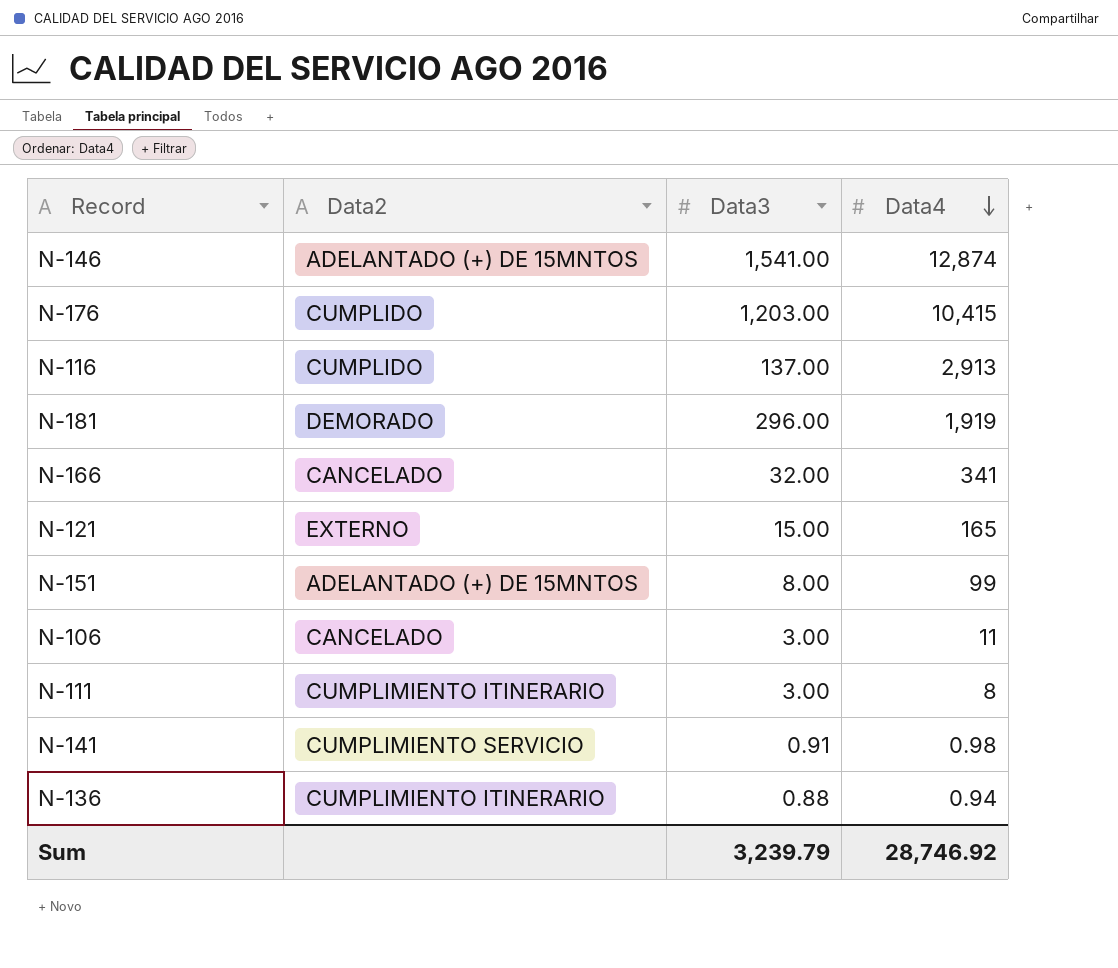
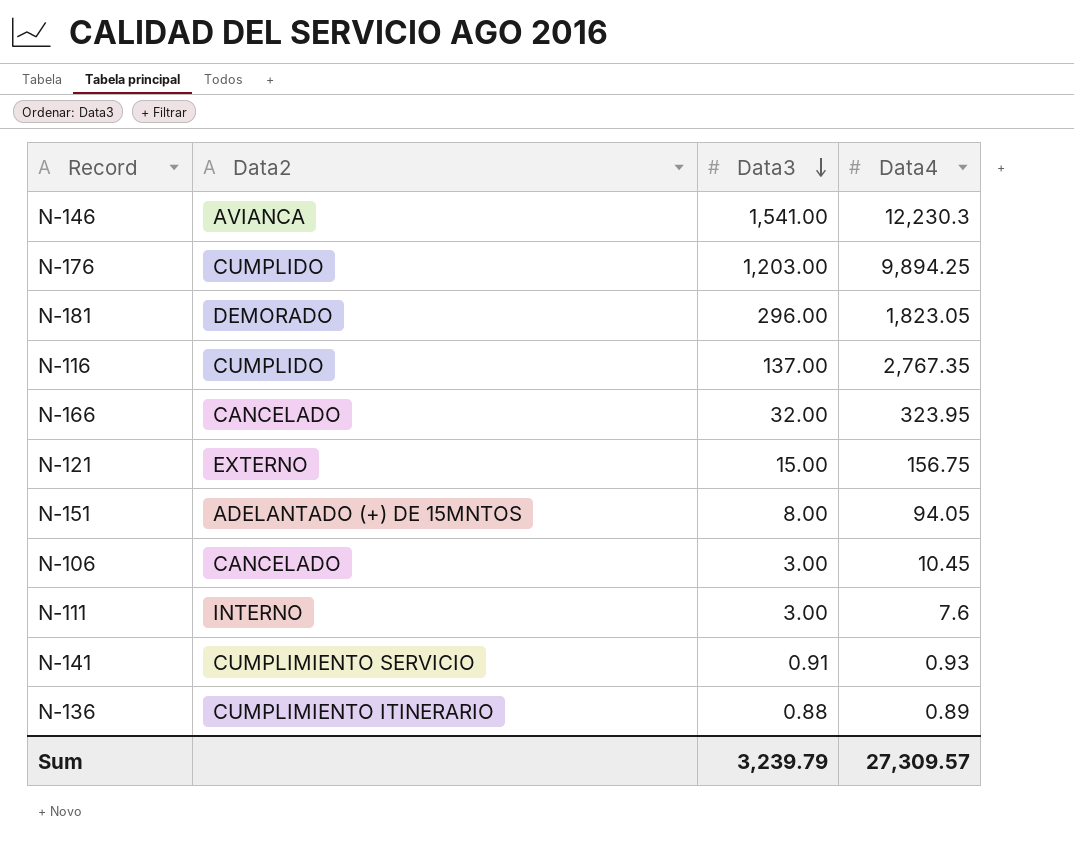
row order: Data4 descending -> Data3 descending
N-146 | Data2: ADELANTADO (+) DE 15MNTOS -> AVIANCA
N-146 | Data4: 12,874 -> 12,230.3
N-176 | Data4: 10,415 -> 9,894.25
N-181 | Data4: 1,919 -> 1,823.05
N-116 | Data4: 2,913 -> 2,767.35
N-166 | Data4: 341 -> 323.95
N-121 | Data4: 165 -> 156.75
N-151 | Data4: 99 -> 94.05
N-106 | Data4: 11 -> 10.45
N-111 | Data2: CUMPLIMIENTO ITINERARIO -> INTERNO
N-111 | Data4: 8 -> 7.6
N-141 | Data4: 0.98 -> 0.93
N-136 | Data4: 0.94 -> 0.89
Sum | Data4: 28,746.92 -> 27,309.57

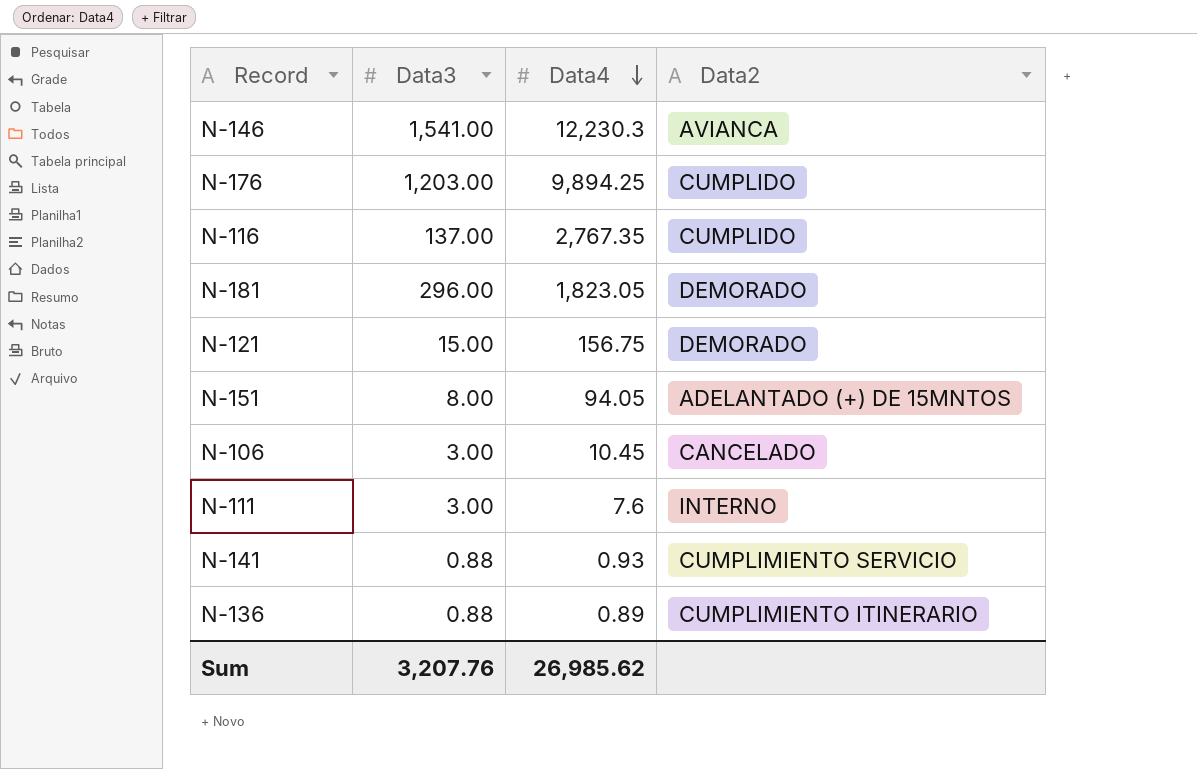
row order: Data3 descending -> Data4 descending
column Data2 | position: 2 -> 4
row N-166: CANCELADO | 32.00 | 323.95 -> none
N-121 | Data2: EXTERNO -> DEMORADO
N-141 | Data3: 0.91 -> 0.88
Sum | Data3: 3,239.79 -> 3,207.76
Sum | Data4: 27,309.57 -> 26,985.62

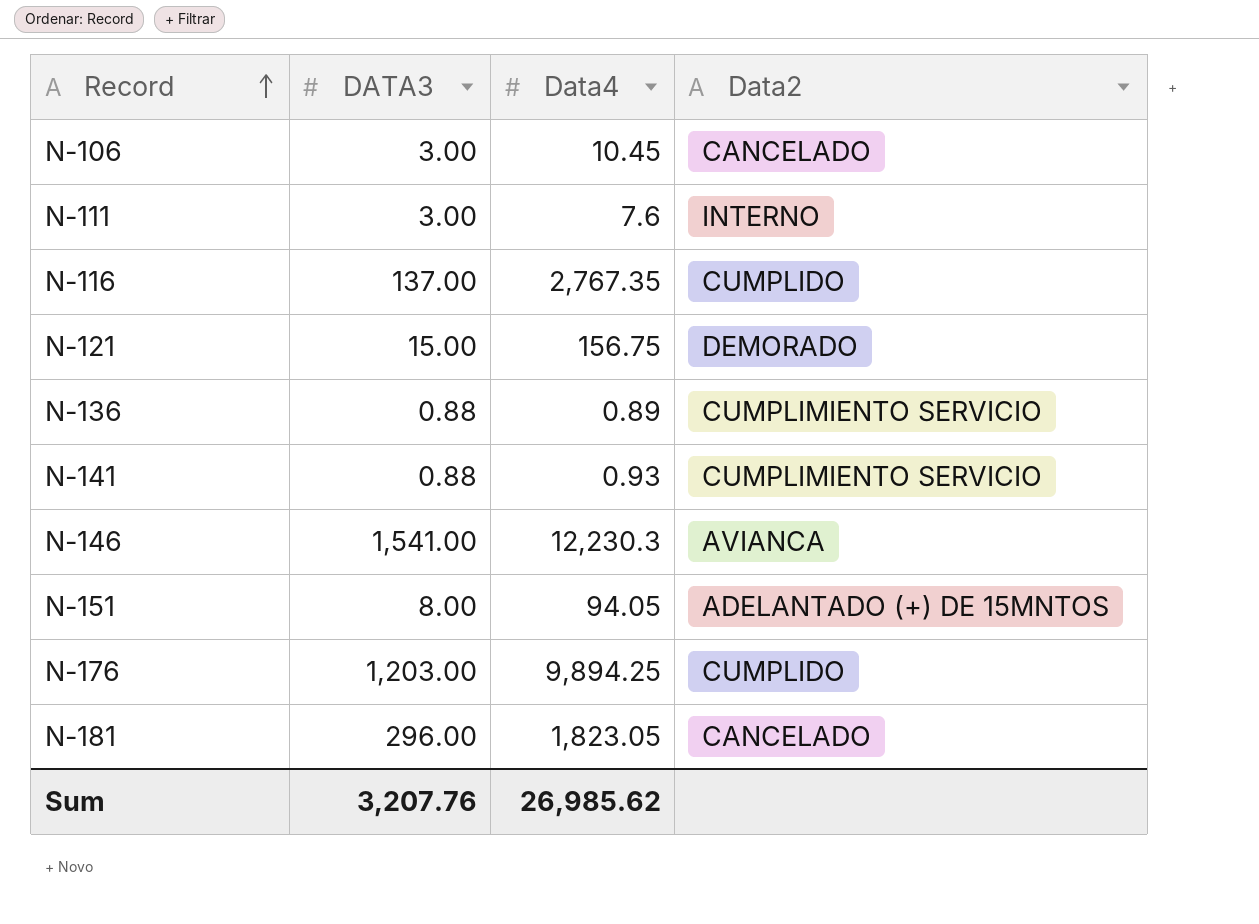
row order: Data4 descending -> Record ascending
column name: Data3 -> DATA3
N-136 | Data2: CUMPLIMIENTO ITINERARIO -> CUMPLIMIENTO SERVICIO
N-181 | Data2: DEMORADO -> CANCELADO

